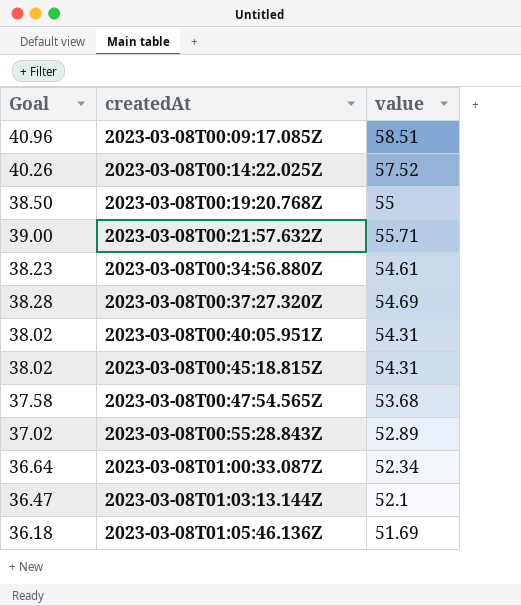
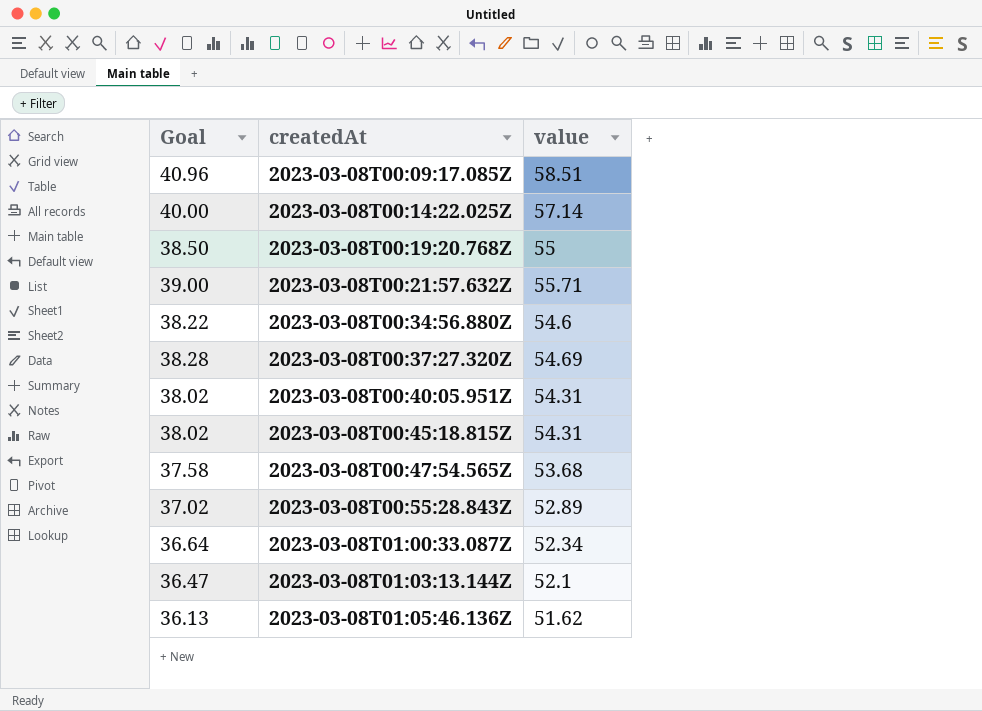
2023-03-08T00:14:22.025Z | Goal: 40.26 -> 40.00
2023-03-08T00:14:22.025Z | value: 57.52 -> 57.14
2023-03-08T00:34:56.880Z | Goal: 38.23 -> 38.22
2023-03-08T00:34:56.880Z | value: 54.61 -> 54.6
2023-03-08T01:05:46.136Z | Goal: 36.18 -> 36.13
2023-03-08T01:05:46.136Z | value: 51.69 -> 51.62

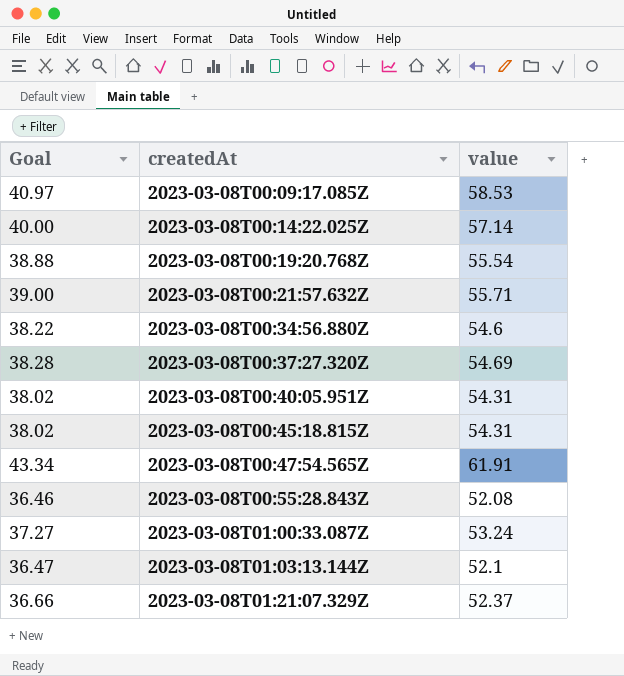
row 2023-03-08T01:05:46.136Z: 36.13 | 51.62 -> none
2023-03-08T00:09:17.085Z | Goal: 40.96 -> 40.97
2023-03-08T00:09:17.085Z | value: 58.51 -> 58.53
2023-03-08T00:19:20.768Z | Goal: 38.50 -> 38.88
2023-03-08T00:19:20.768Z | value: 55 -> 55.54
2023-03-08T00:47:54.565Z | Goal: 37.58 -> 43.34
2023-03-08T00:47:54.565Z | value: 53.68 -> 61.91
2023-03-08T00:55:28.843Z | Goal: 37.02 -> 36.46
2023-03-08T00:55:28.843Z | value: 52.89 -> 52.08
2023-03-08T01:00:33.087Z | Goal: 36.64 -> 37.27
2023-03-08T01:00:33.087Z | value: 52.34 -> 53.24
row 2023-03-08T01:21:07.329Z: none -> 36.66 | 52.37

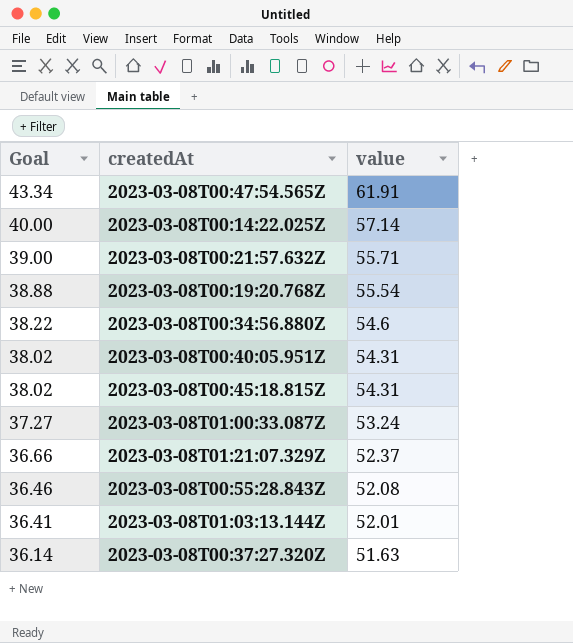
row order: createdAt ascending -> Goal descending
row 2023-03-08T00:09:17.085Z: 40.97 | 58.53 -> none
2023-03-08T01:03:13.144Z | Goal: 36.47 -> 36.41
2023-03-08T01:03:13.144Z | value: 52.1 -> 52.01
2023-03-08T00:37:27.320Z | Goal: 38.28 -> 36.14
2023-03-08T00:37:27.320Z | value: 54.69 -> 51.63

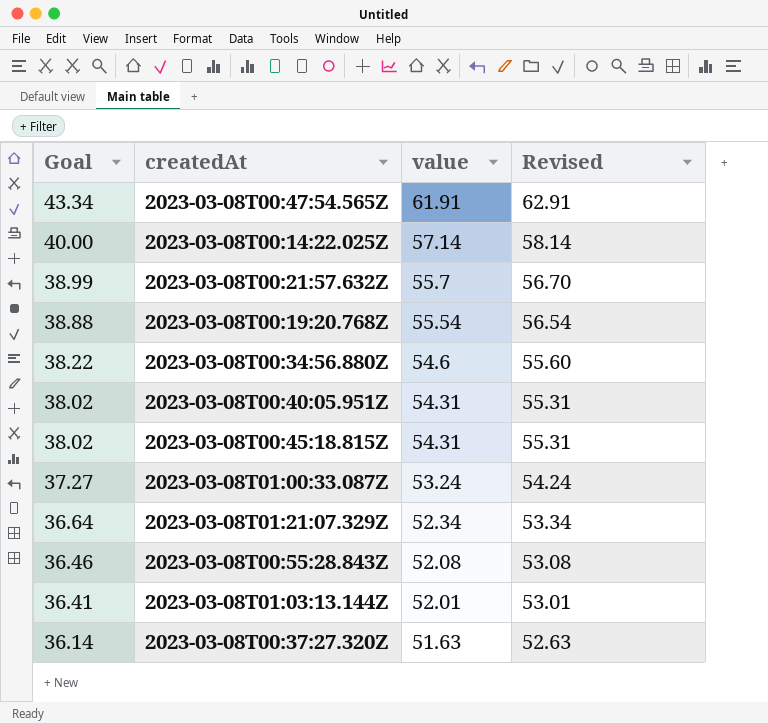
column Revised | formula: none -> [value] + 1
2023-03-08T00:21:57.632Z | Goal: 39.00 -> 38.99
2023-03-08T00:21:57.632Z | value: 55.71 -> 55.7
2023-03-08T01:21:07.329Z | Goal: 36.66 -> 36.64
2023-03-08T01:21:07.329Z | value: 52.37 -> 52.34

